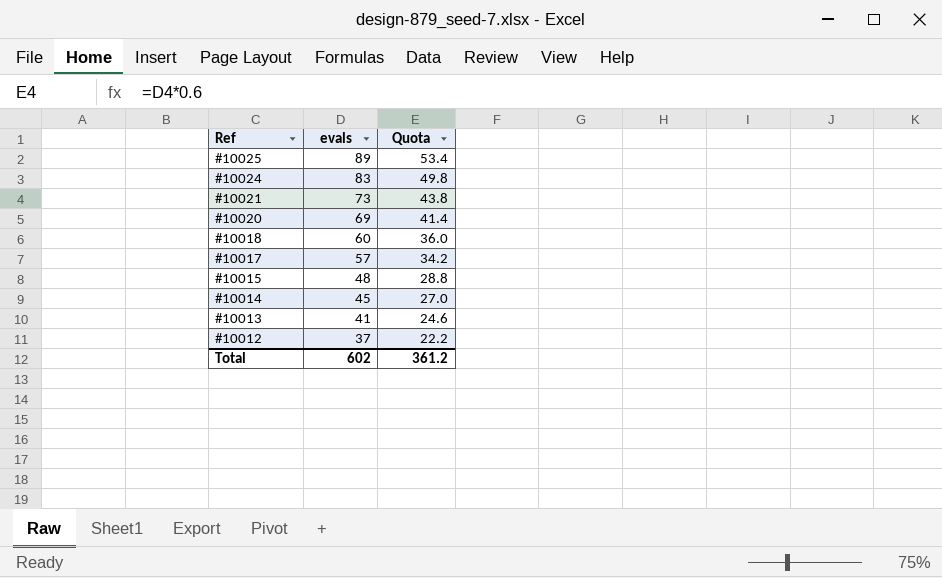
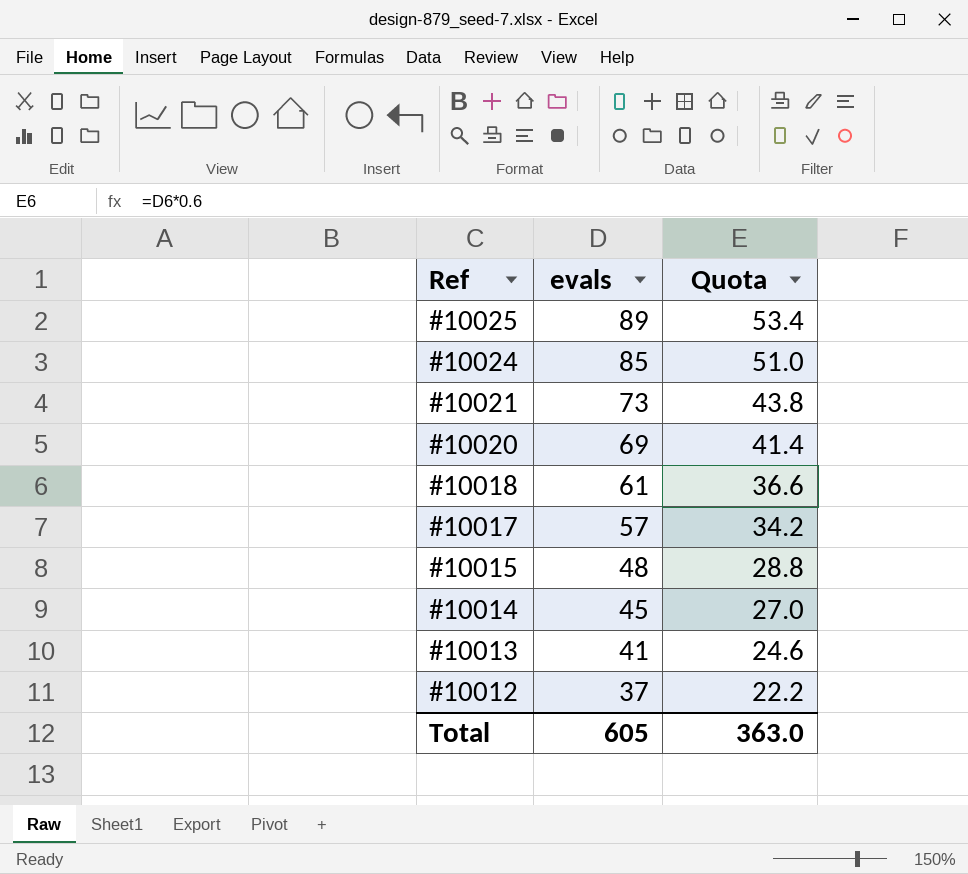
#10024 | evals: 83 -> 85
#10024 | Quota: 49.8 -> 51.0
#10018 | evals: 60 -> 61
#10018 | Quota: 36.0 -> 36.6
Total | evals: 602 -> 605
Total | Quota: 361.2 -> 363.0

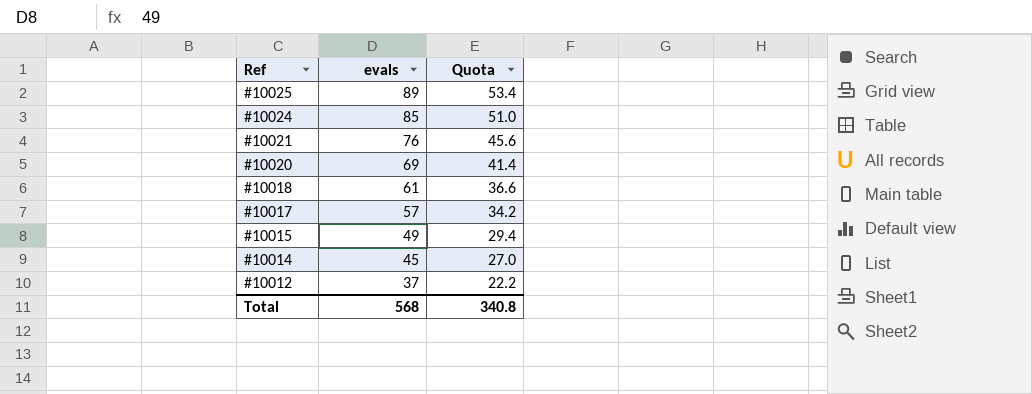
row #10013: 41 | 24.6 -> none
#10021 | evals: 73 -> 76
#10021 | Quota: 43.8 -> 45.6
#10015 | evals: 48 -> 49
#10015 | Quota: 28.8 -> 29.4
Total | evals: 605 -> 568
Total | Quota: 363.0 -> 340.8

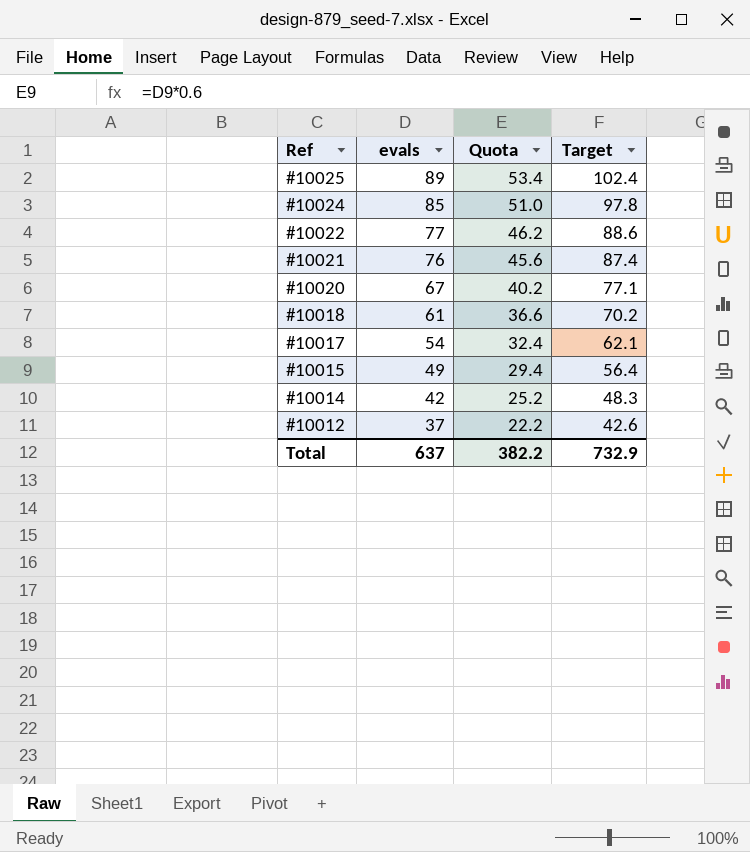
column Target | formula: none -> [evals] * 1.15
row #10022: none -> 77 | 46.2 | 88.6
#10020 | evals: 69 -> 67
#10020 | Quota: 41.4 -> 40.2
#10017 | evals: 57 -> 54
#10017 | Quota: 34.2 -> 32.4
#10014 | evals: 45 -> 42
#10014 | Quota: 27.0 -> 25.2
Total | evals: 568 -> 637
Total | Quota: 340.8 -> 382.2

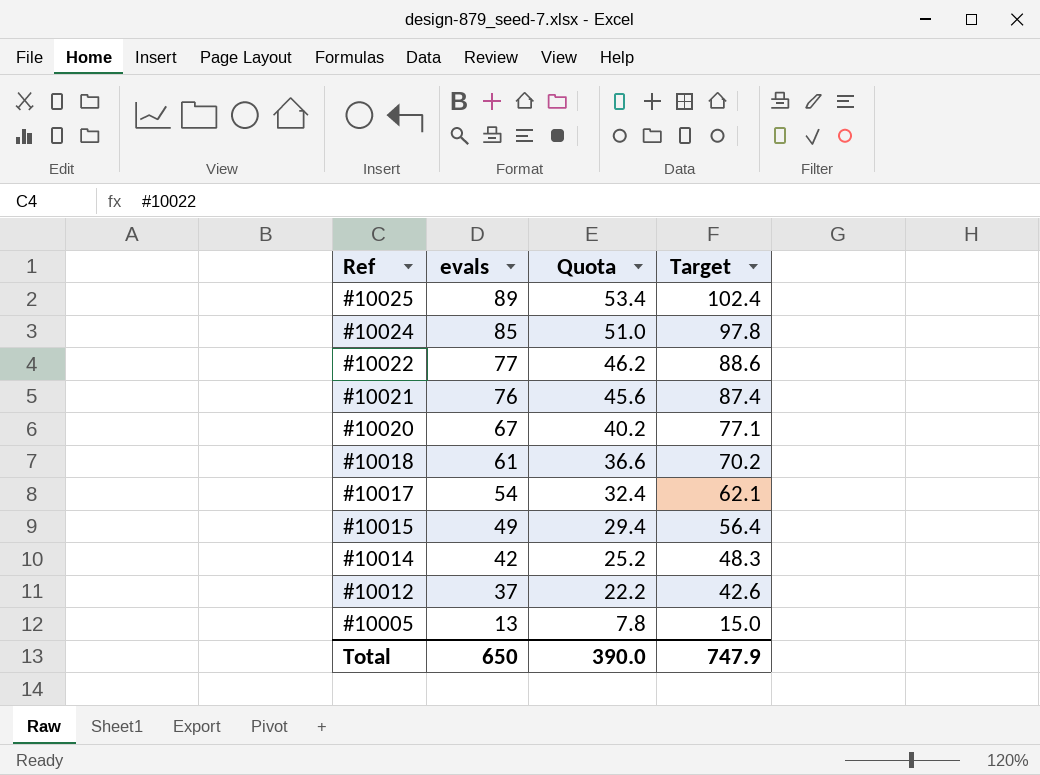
row #10005: none -> 13 | 7.8 | 15.0
Total | evals: 637 -> 650
Total | Quota: 382.2 -> 390.0
Total | Target: 732.9 -> 747.9

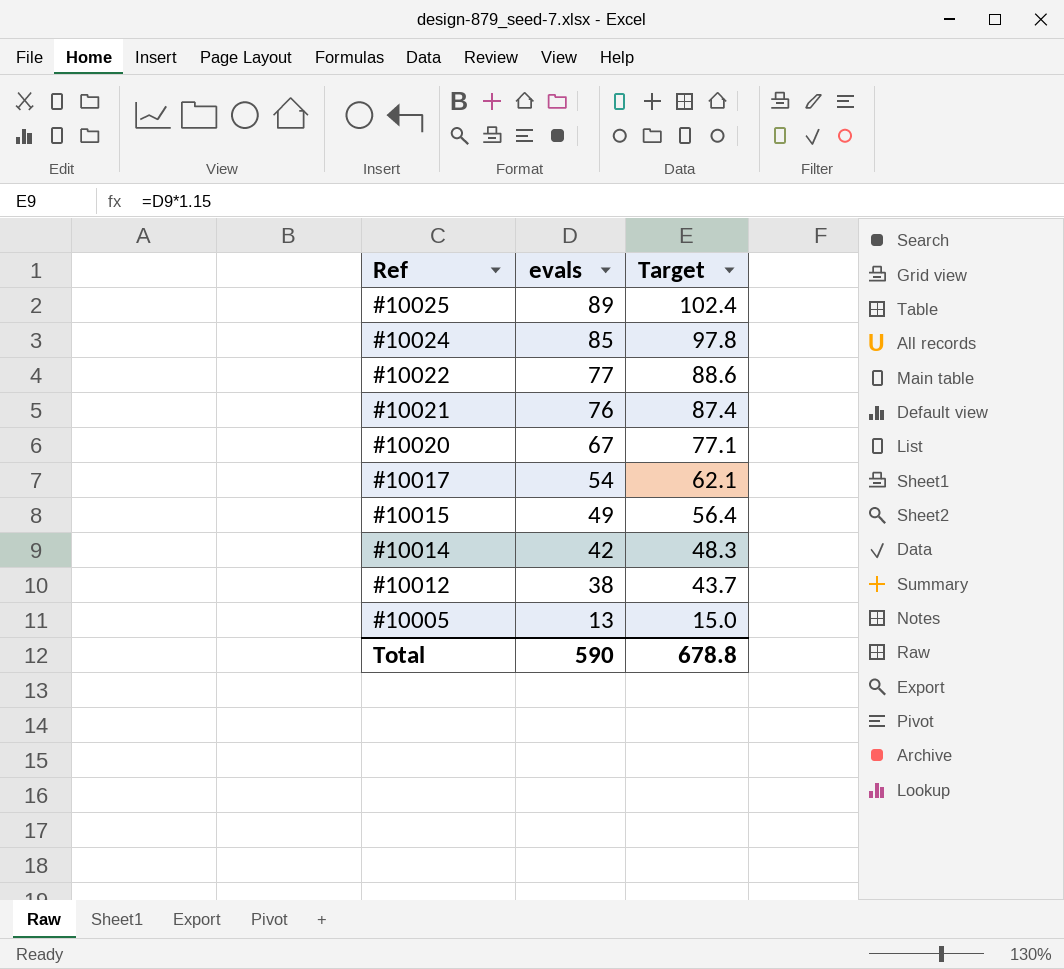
column Quota | formula: [evals] * 0.6 -> none
row #10018: 61 | 36.6 | 70.2 -> none
#10012 | evals: 37 -> 38
#10012 | Target: 42.6 -> 43.7
Total | evals: 650 -> 590
Total | Target: 747.9 -> 678.8

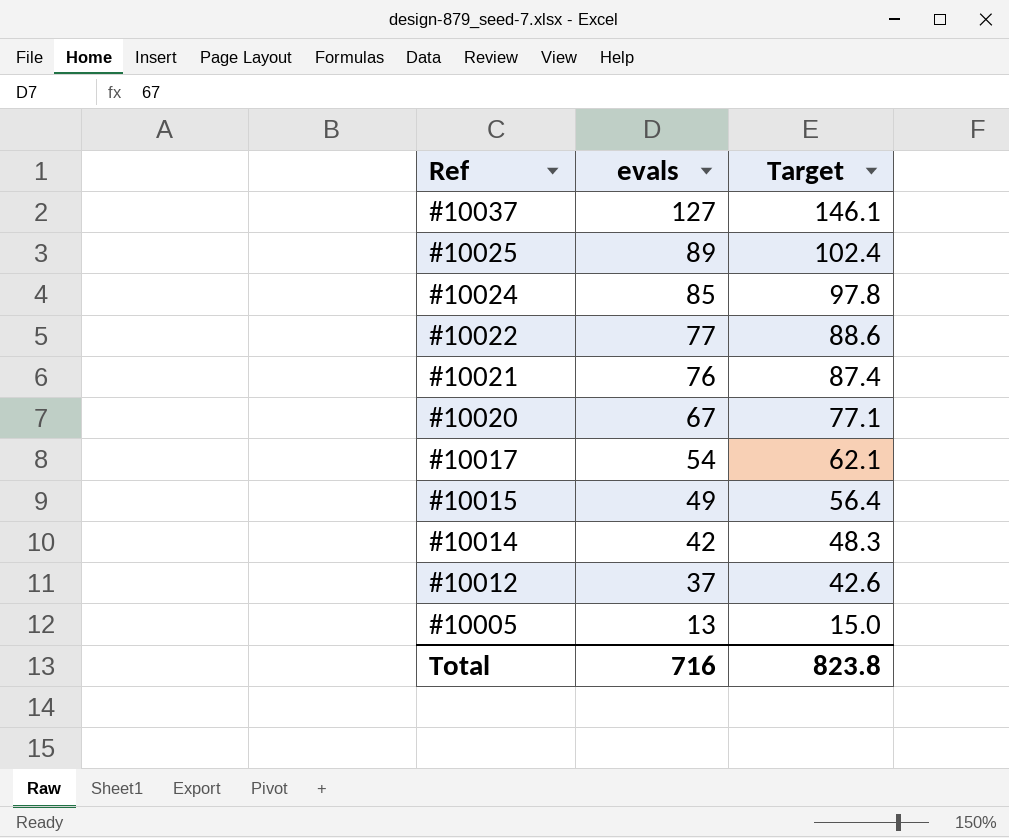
row #10037: none -> 127 | 146.1
#10012 | evals: 38 -> 37
#10012 | Target: 43.7 -> 42.6
Total | evals: 590 -> 716
Total | Target: 678.8 -> 823.8

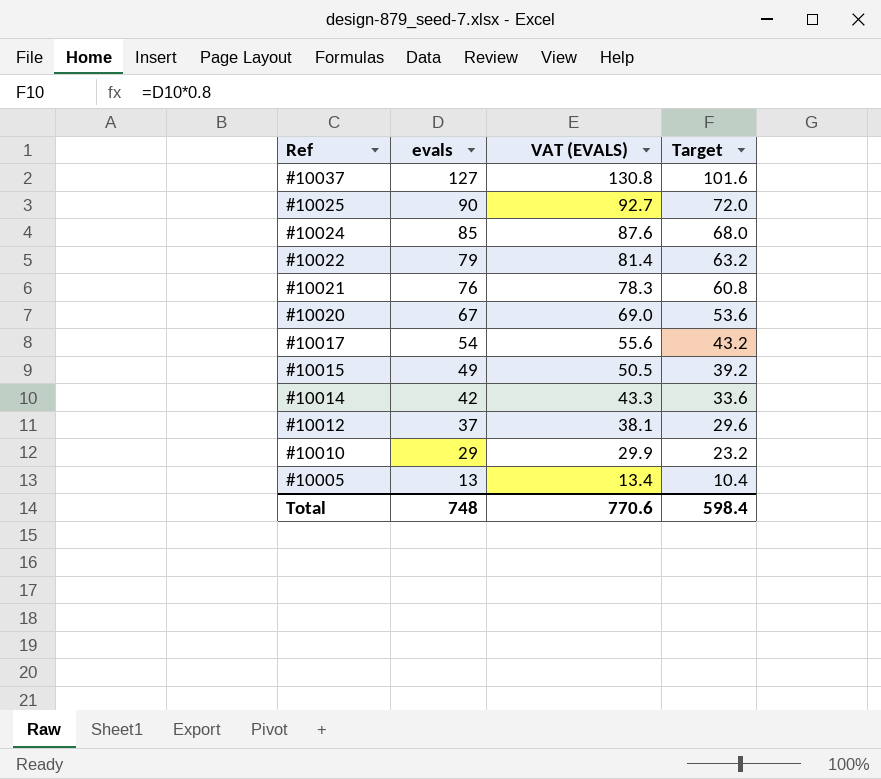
column VAT (EVALS) | formula: none -> [evals] * 1.03
column Target | formula: [evals] * 1.15 -> [evals] * 0.8
#10025 | evals: 89 -> 90
#10022 | evals: 77 -> 79
row #10010: none -> 29 | 29.9 | 23.2
Total | evals: 716 -> 748
Total | Target: 823.8 -> 598.4

